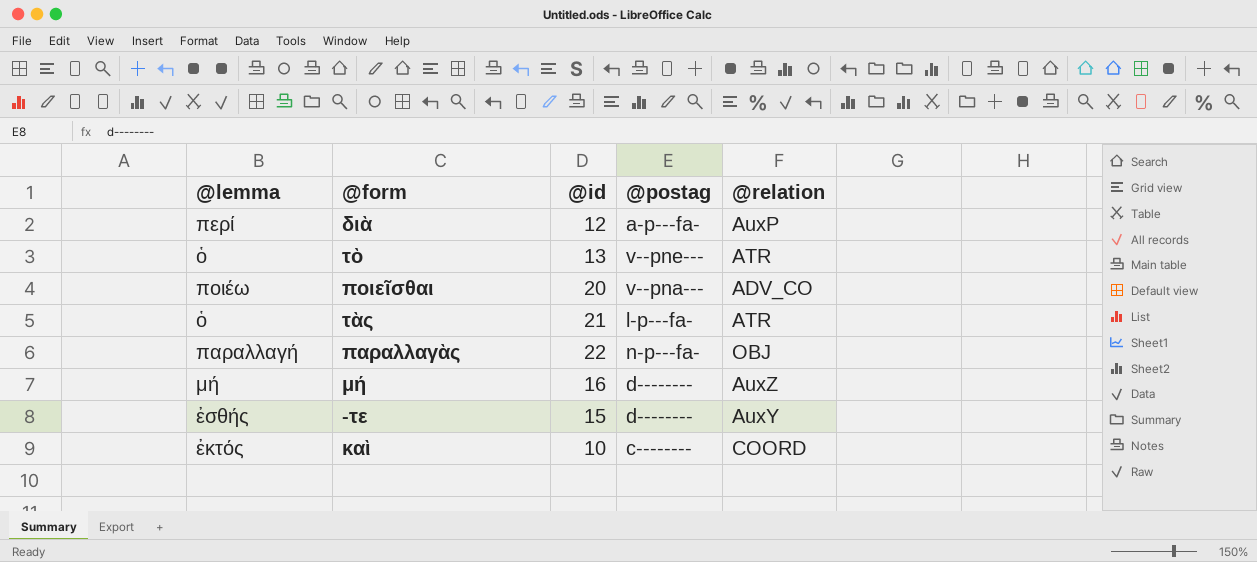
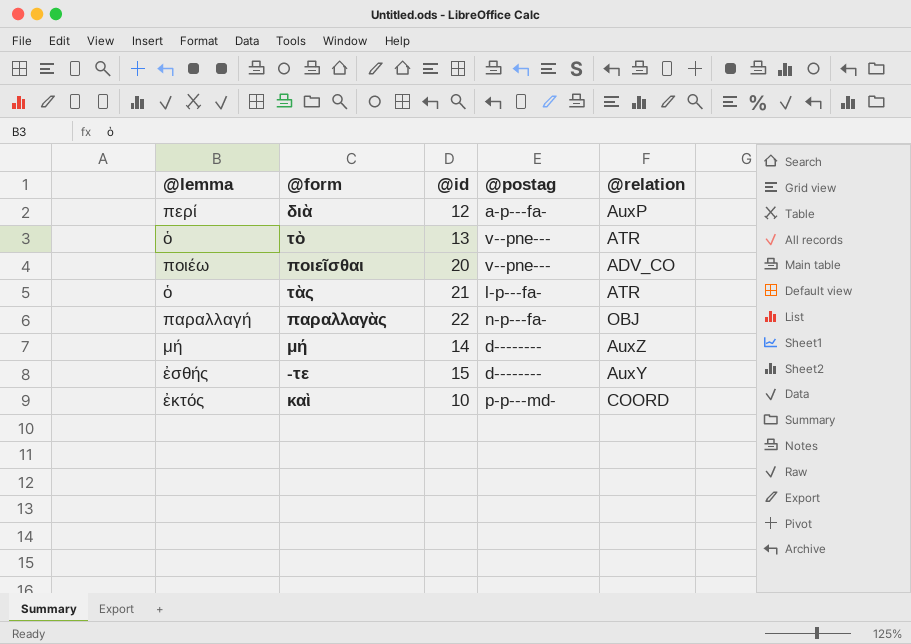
ποιεῖσθαι | @postag: v--pna--- -> v--pne---
μή | @id: 16 -> 14
καὶ | @postag: c-------- -> p-p---md-

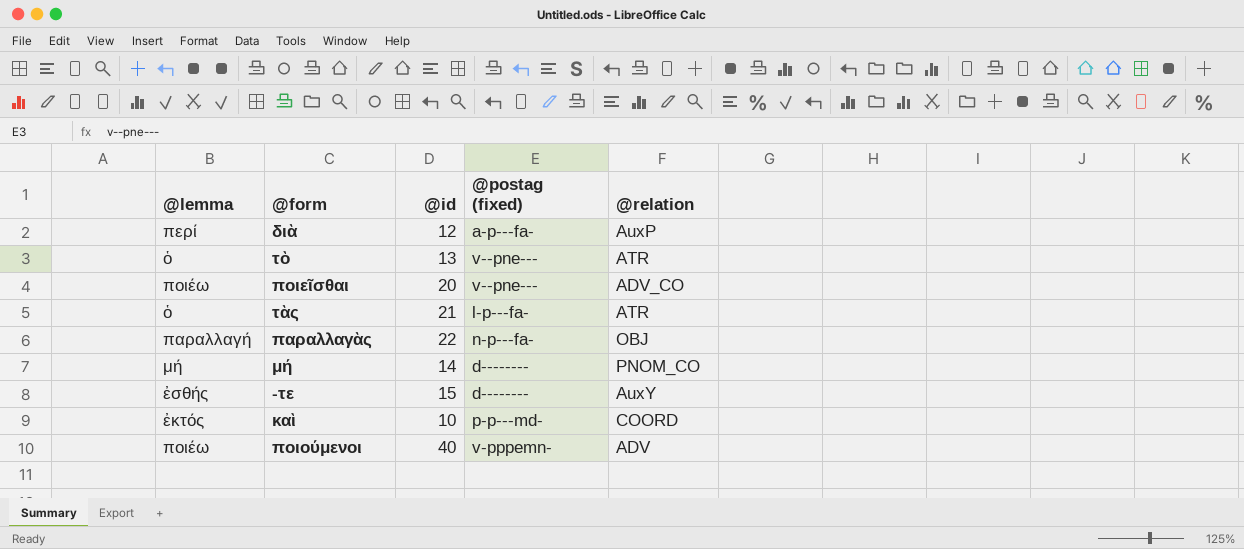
column name: @postag -> @postag (fixed)
μή | @relation: AuxZ -> PNOM_CO
row ποιούμενοι: none -> ποιέω | 40 | v-pppemn- | ADV

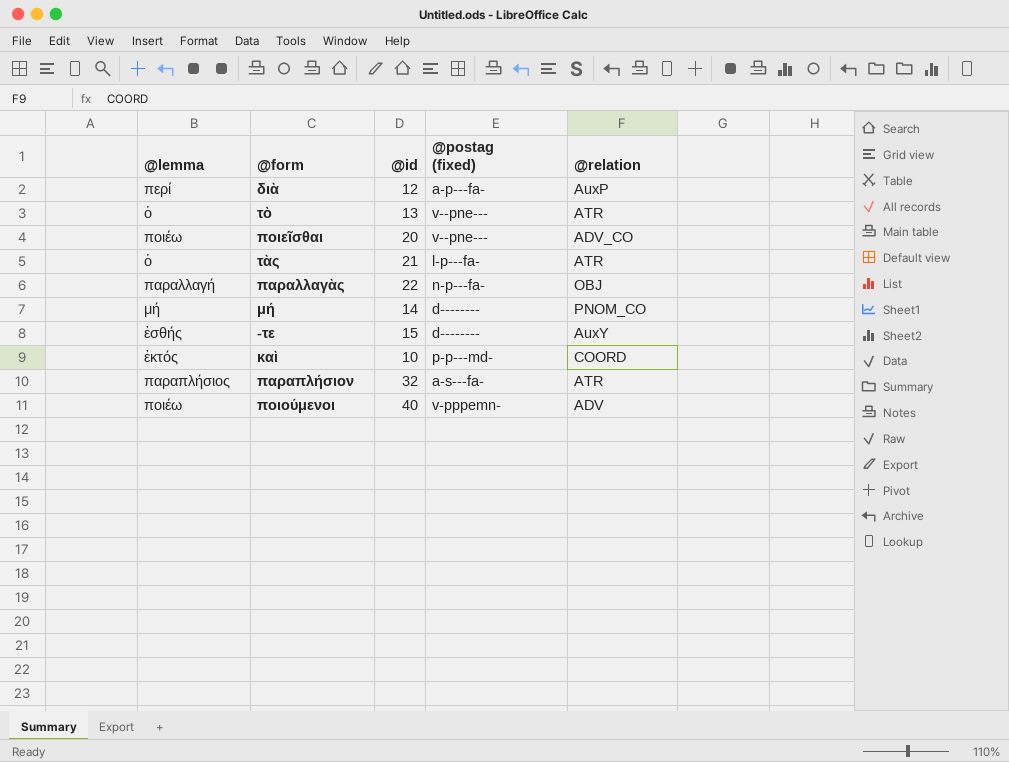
row παραπλήσιον: none -> παραπλήσιος | 32 | a-s---fa- | ATR

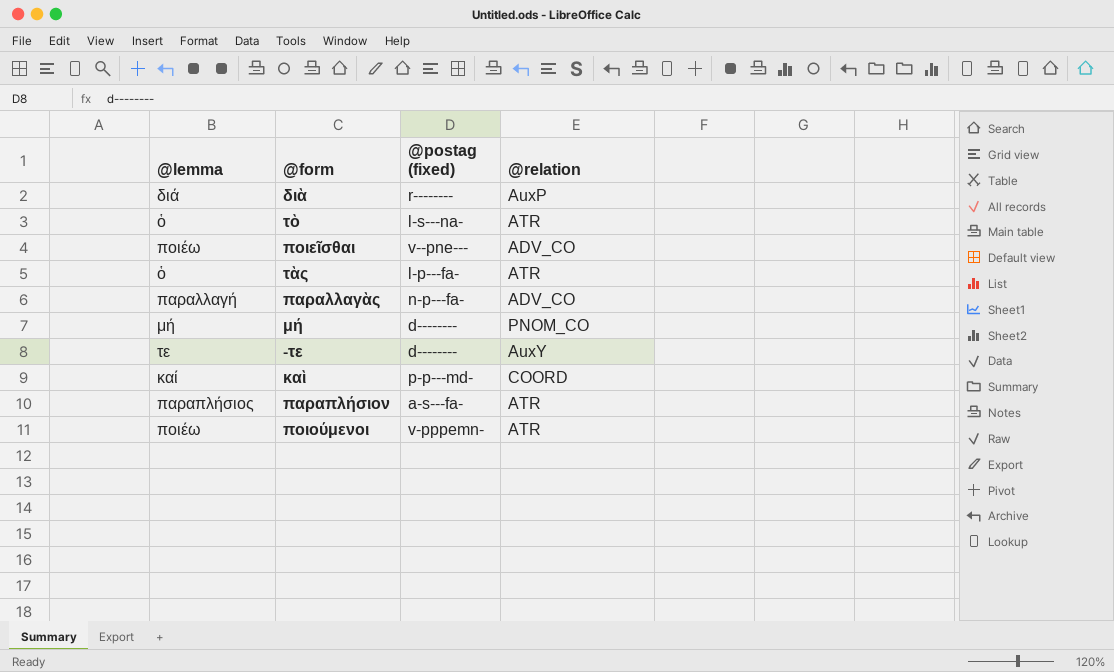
column @id | position: 3 -> none
διὰ | @lemma: περί -> διά
διὰ | @postag (fixed): a-p---fa- -> r--------
τὸ | @postag (fixed): v--pne--- -> l-s---na-
παραλλαγὰς | @relation: OBJ -> ADV_CO
-τε | @lemma: ἐσθής -> τε
καὶ | @lemma: ἐκτός -> καί
ποιούμενοι | @relation: ADV -> ATR

